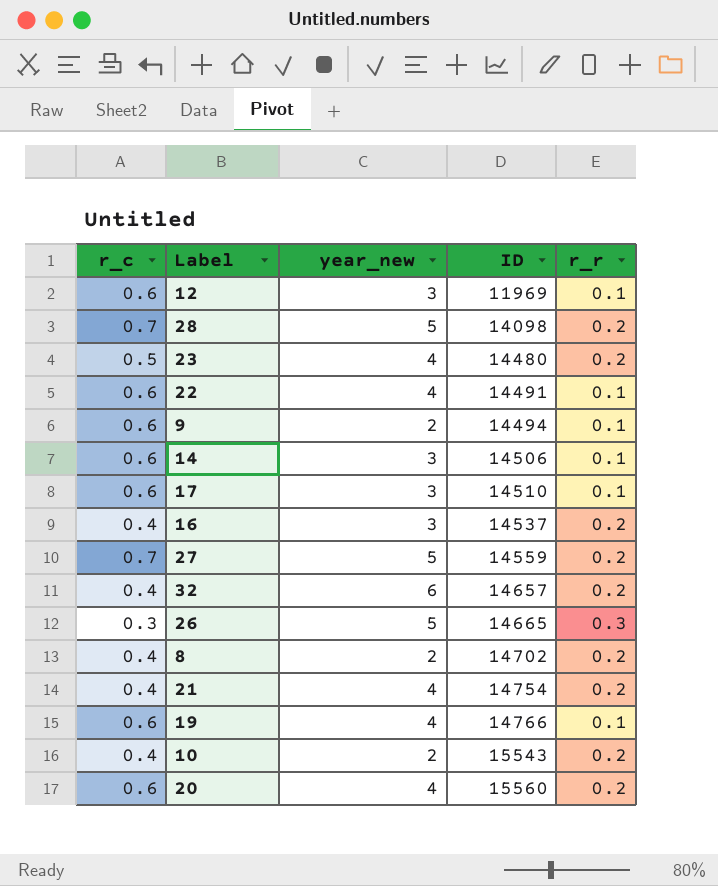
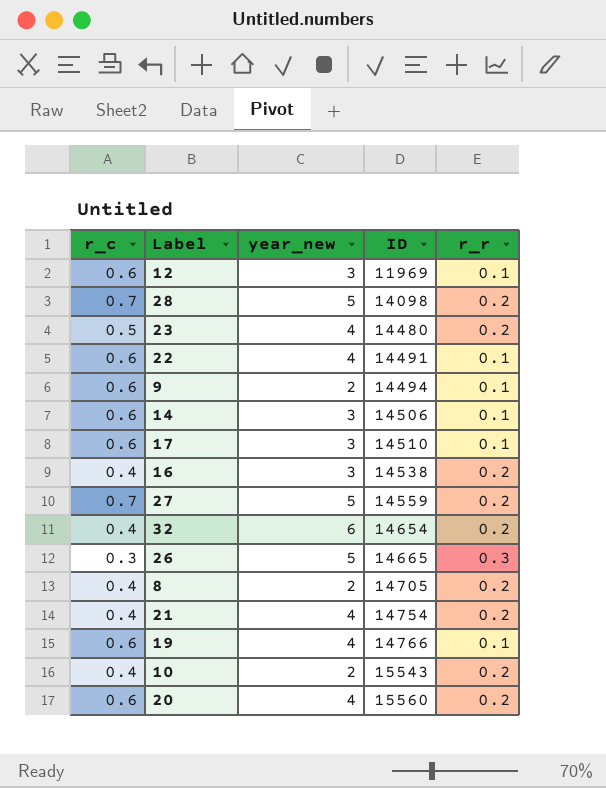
16 | ID: 14537 -> 14538
32 | ID: 14657 -> 14654
8 | ID: 14702 -> 14705

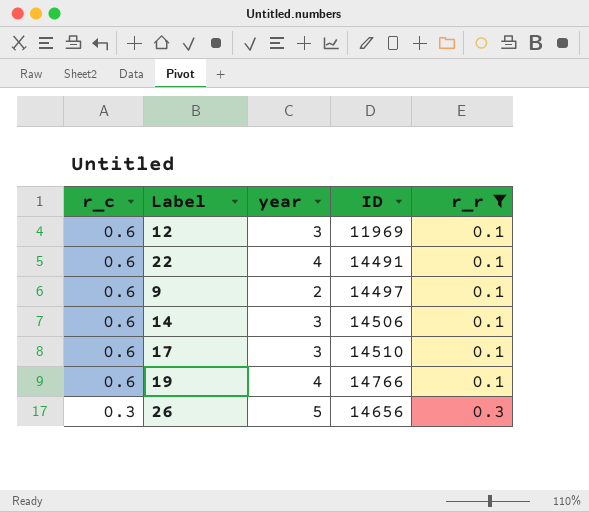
filter: none -> r_r != 0.2
row order: ID ascending -> r_c descending
column name: year_new -> year
9 | ID: 14494 -> 14497
26 | ID: 14665 -> 14656

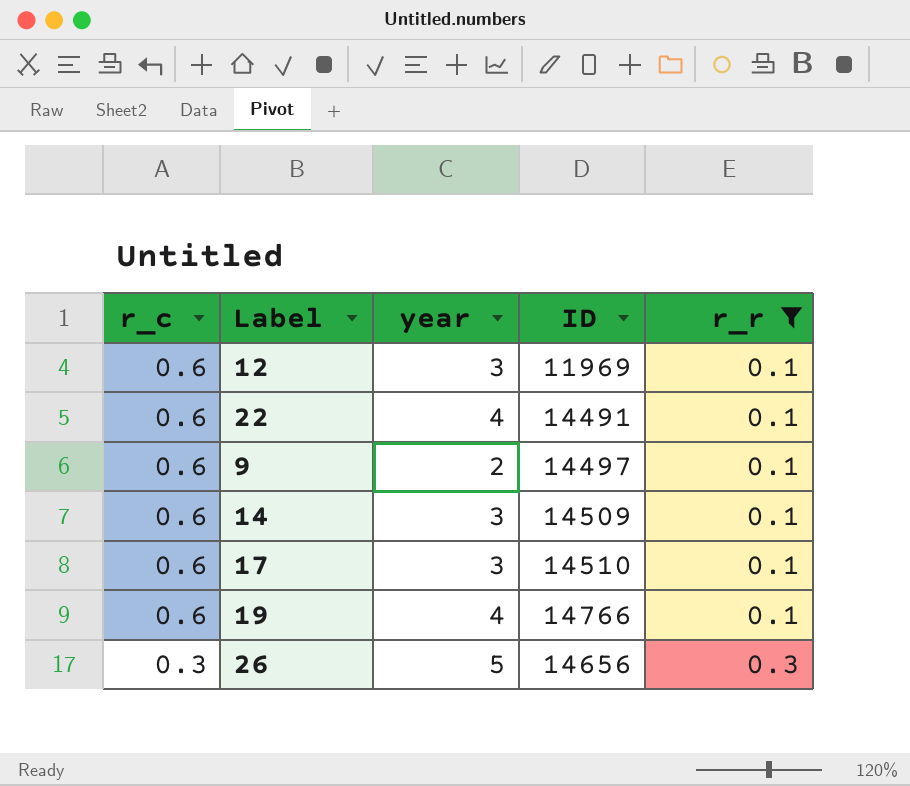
14 | ID: 14506 -> 14509

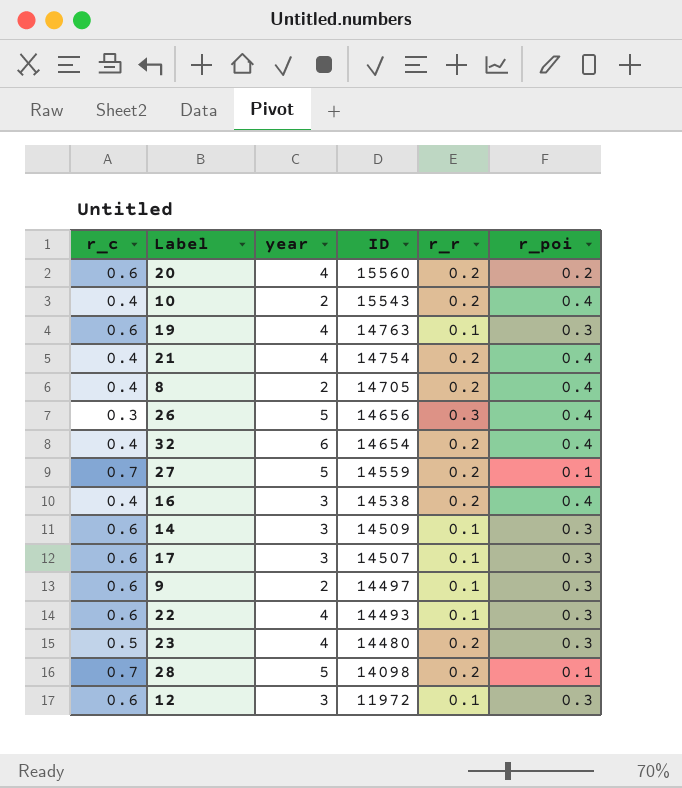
filter: r_r != 0.2 -> none
row order: r_c descending -> ID descending
column r_poi | position: none -> 6
19 | ID: 14766 -> 14763
17 | ID: 14510 -> 14507
22 | ID: 14491 -> 14493
12 | ID: 11969 -> 11972

